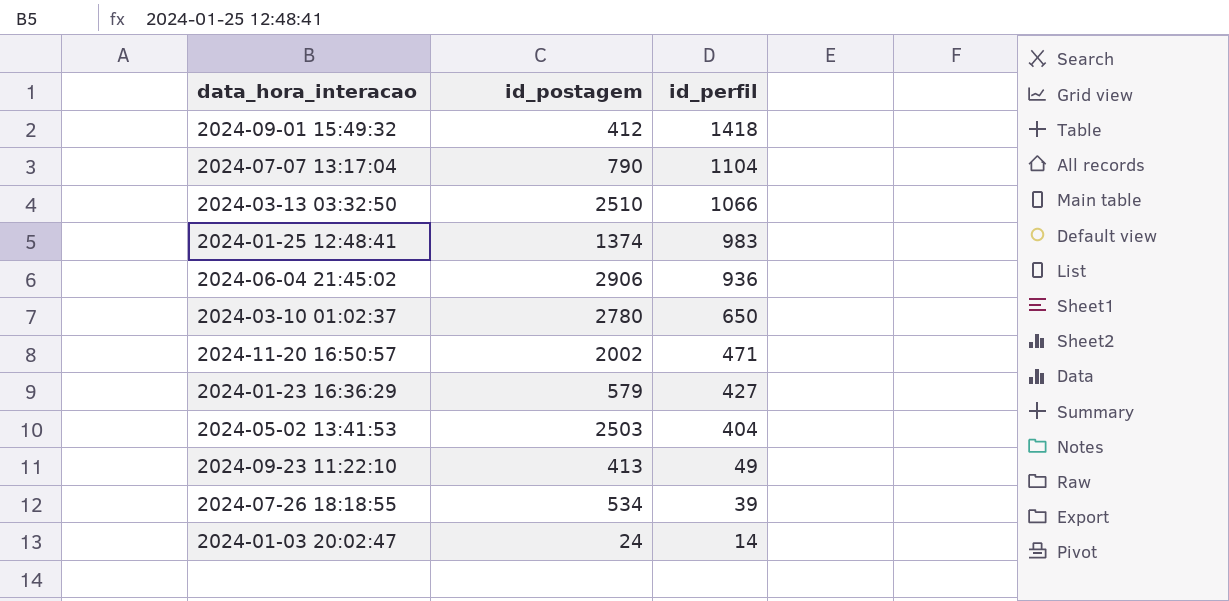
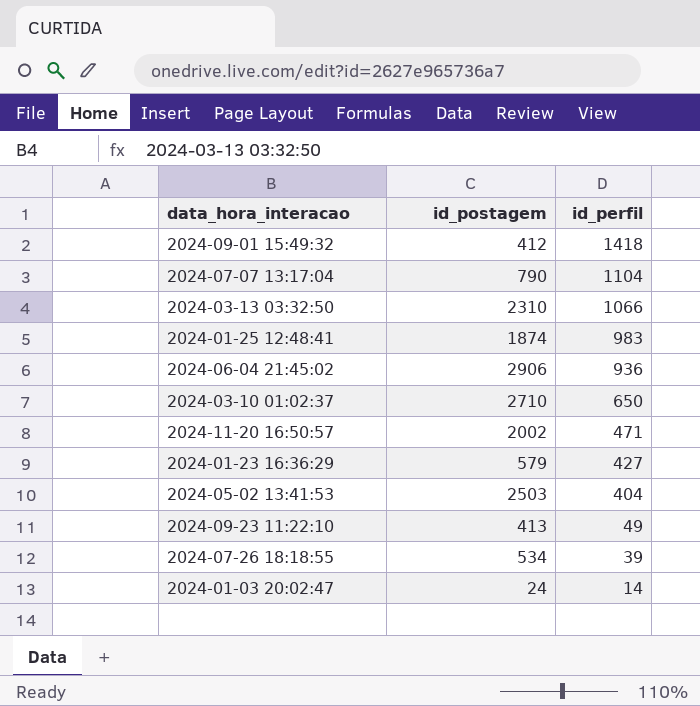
2024-03-13 03:32:50 | id_postagem: 2510 -> 2310
2024-01-25 12:48:41 | id_postagem: 1374 -> 1874
2024-03-10 01:02:37 | id_postagem: 2780 -> 2710

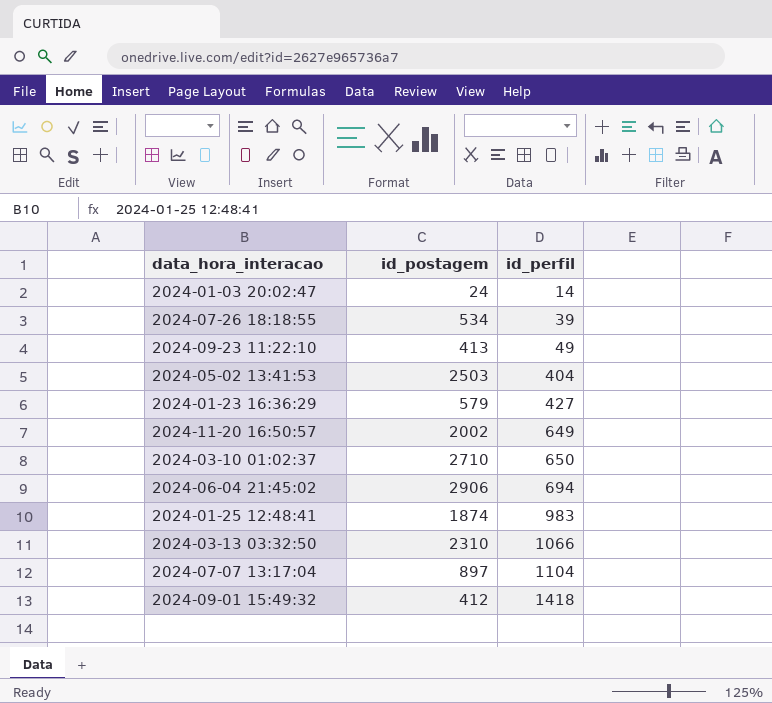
row order: id_perfil descending -> id_perfil ascending
2024-11-20 16:50:57 | id_perfil: 471 -> 649
2024-06-04 21:45:02 | id_perfil: 936 -> 694
2024-07-07 13:17:04 | id_postagem: 790 -> 897

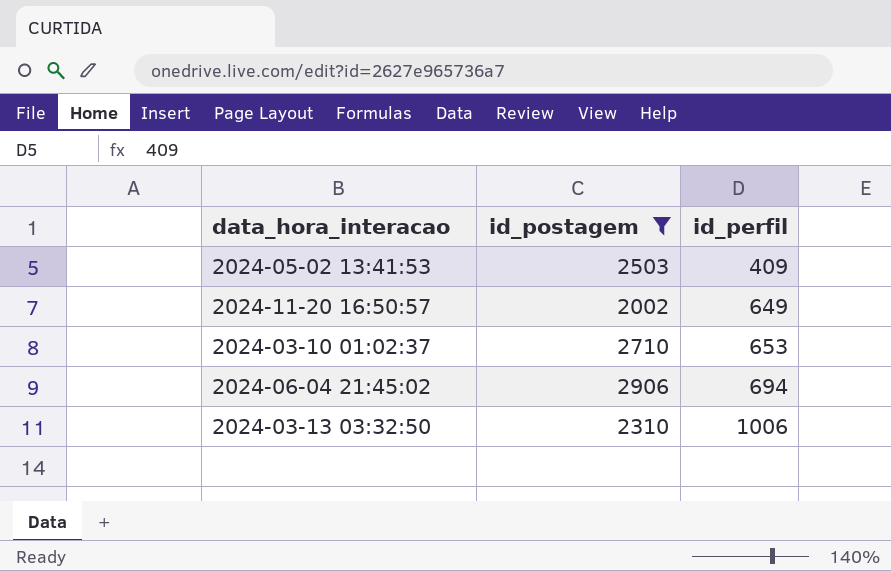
filter: none -> id_postagem >= 2002
2024-05-02 13:41:53 | id_perfil: 404 -> 409
2024-03-10 01:02:37 | id_perfil: 650 -> 653
2024-03-13 03:32:50 | id_perfil: 1066 -> 1006

